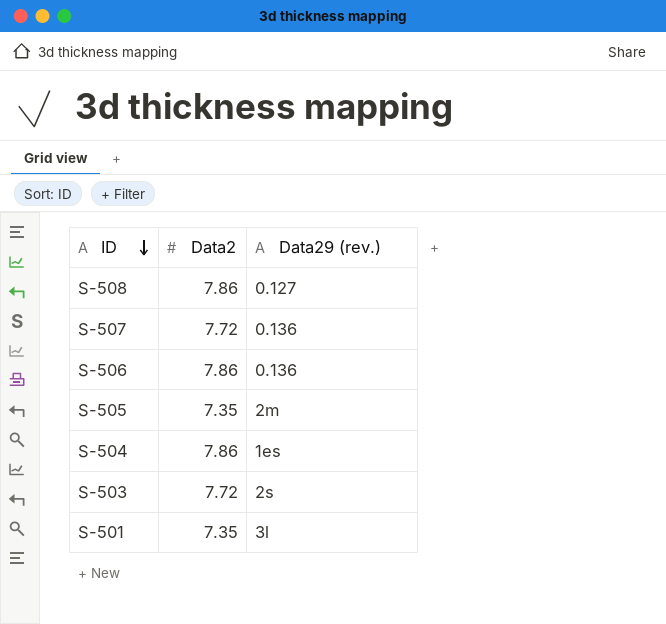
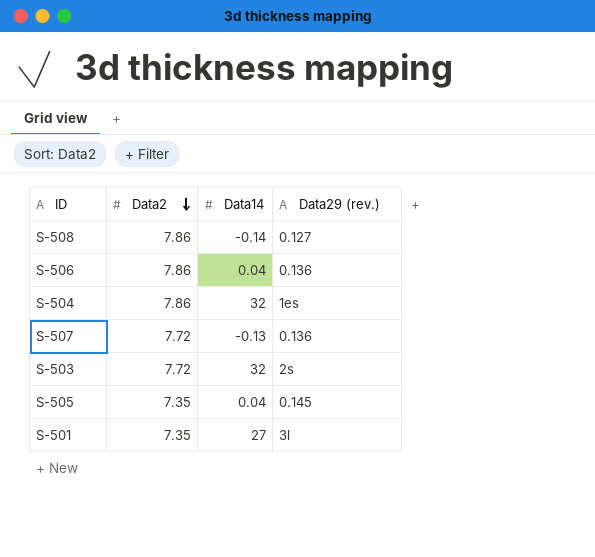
row order: ID descending -> Data2 descending
column Data14 | position: none -> 3
S-505 | Data29 (rev.): 2m -> 0.145

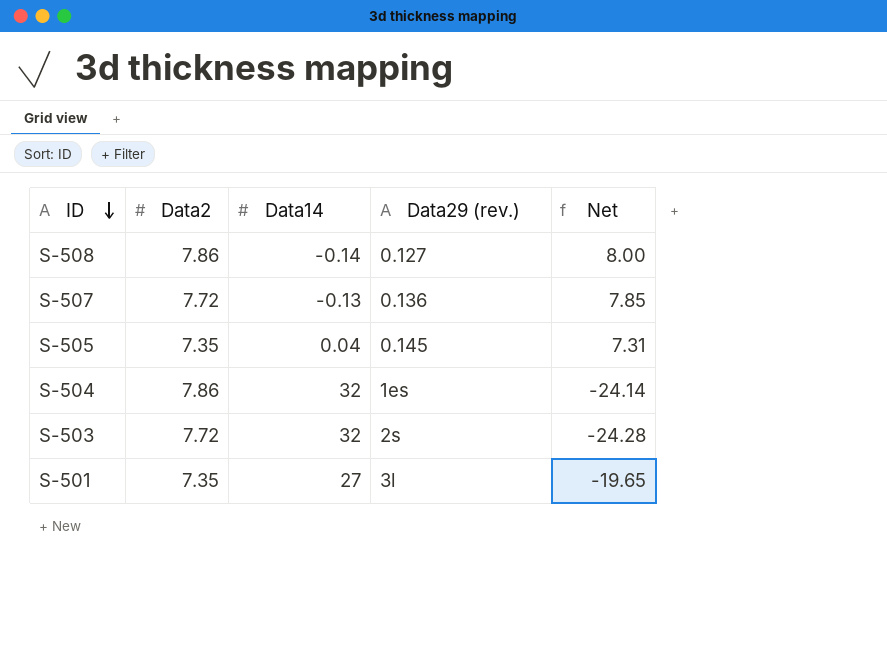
row order: Data2 descending -> ID descending
column Net | formula: none -> [Data2] - [Data14]
row S-506: 7.86 | 0.04 | 0.136 -> none

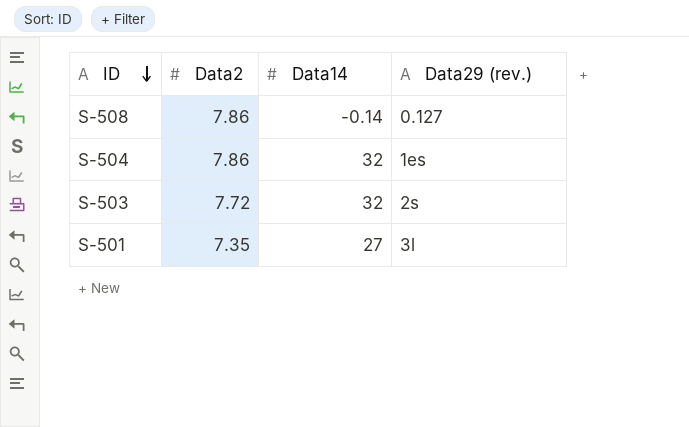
column Net | formula: [Data2] - [Data14] -> none
row S-507: 7.72 | -0.13 | 0.136 | 7.85 -> none
row S-505: 7.35 | 0.04 | 0.145 | 7.31 -> none

